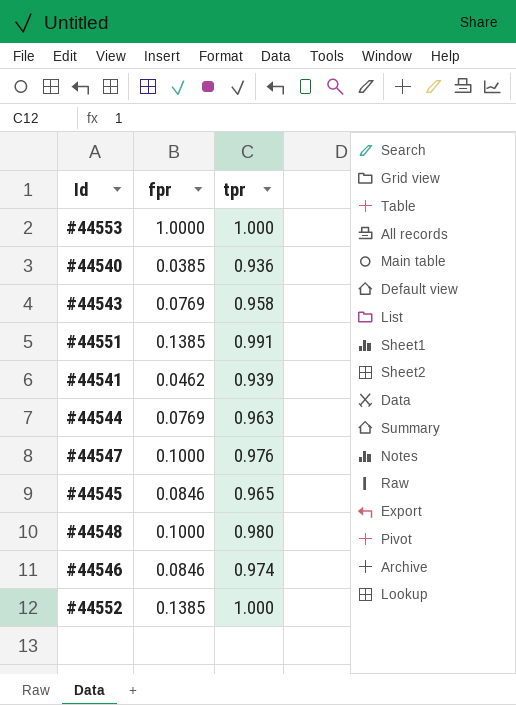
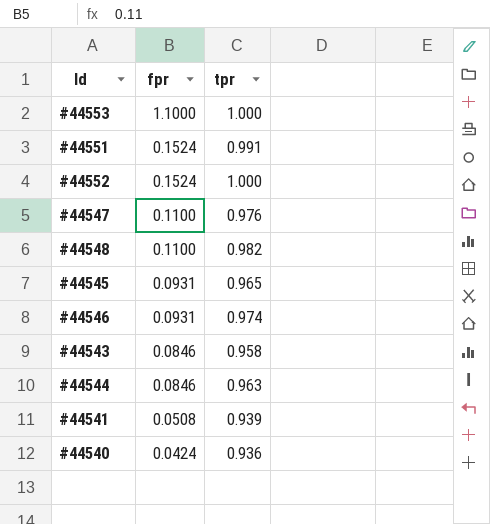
row order: none -> fpr descending
#44553 | fpr: 1.0000 -> 1.1000
#44551 | fpr: 0.1385 -> 0.1524
#44552 | fpr: 0.1385 -> 0.1524
#44547 | fpr: 0.1000 -> 0.1100
#44548 | fpr: 0.1000 -> 0.1100
#44548 | tpr: 0.980 -> 0.982
#44545 | fpr: 0.0846 -> 0.0931
#44546 | fpr: 0.0846 -> 0.0931
#44543 | fpr: 0.0769 -> 0.0846
#44544 | fpr: 0.0769 -> 0.0846
#44541 | fpr: 0.0462 -> 0.0508
#44540 | fpr: 0.0385 -> 0.0424

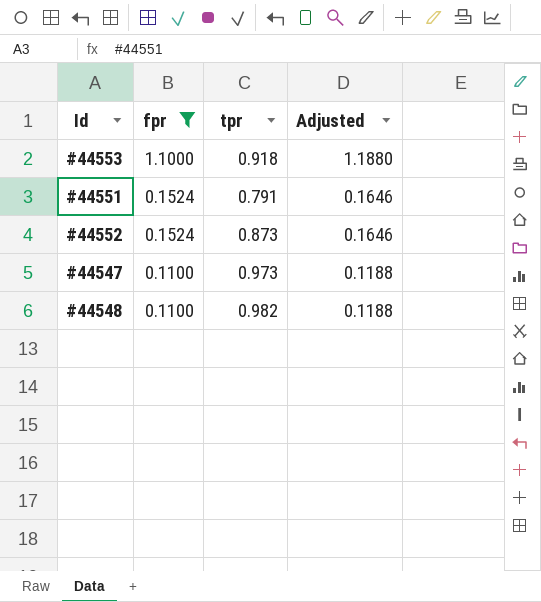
filter: none -> fpr >= 0.1100
column Adjusted | formula: none -> [fpr] * 1.08
#44553 | tpr: 1.000 -> 0.918
#44551 | tpr: 0.991 -> 0.791
#44552 | tpr: 1.000 -> 0.873
#44547 | tpr: 0.976 -> 0.973

